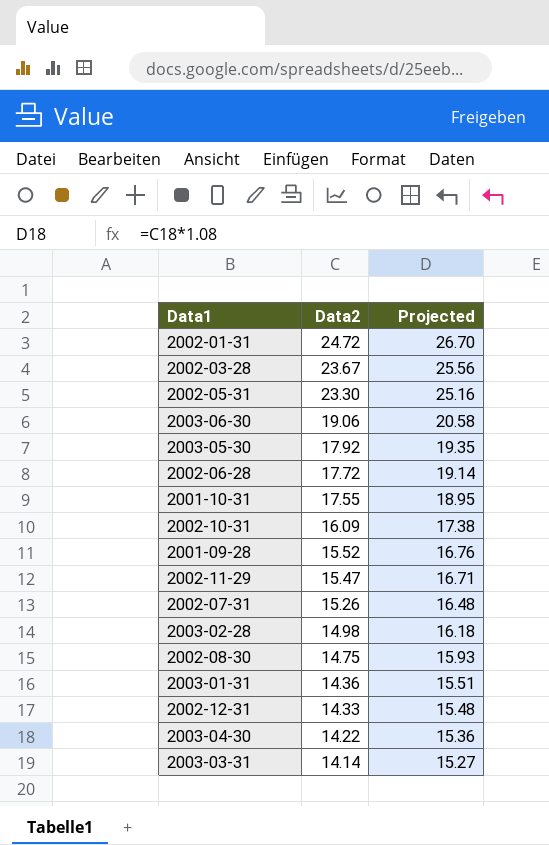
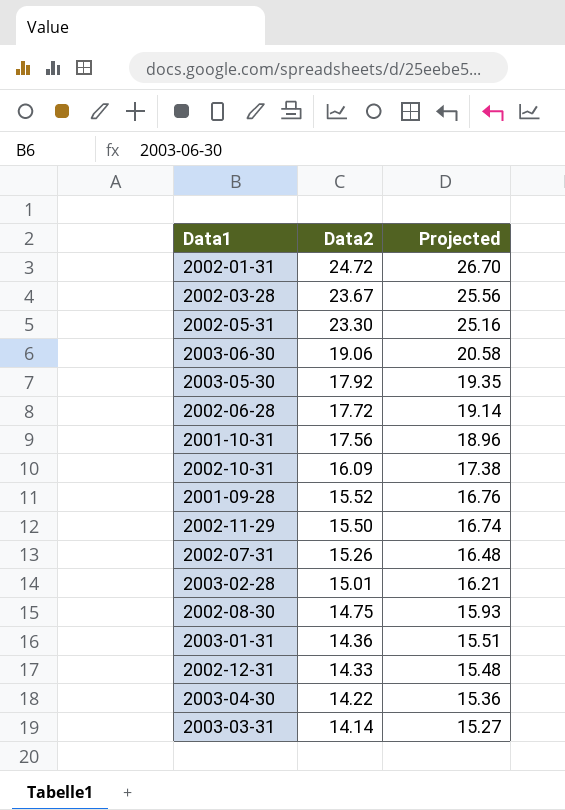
2001-10-31 | Data2: 17.55 -> 17.56
2001-10-31 | Projected: 18.95 -> 18.96
2002-11-29 | Data2: 15.47 -> 15.50
2002-11-29 | Projected: 16.71 -> 16.74
2003-02-28 | Data2: 14.98 -> 15.01
2003-02-28 | Projected: 16.18 -> 16.21

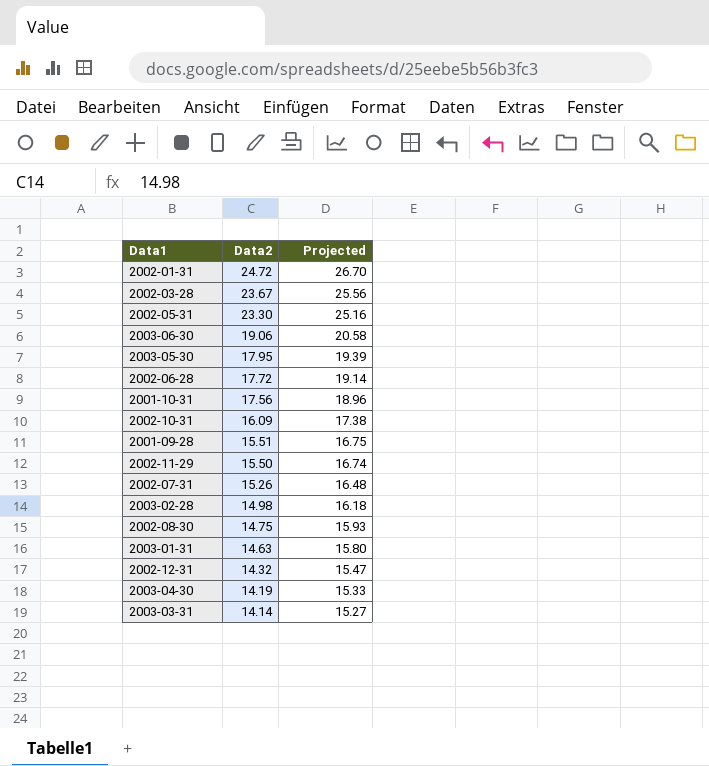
2003-05-30 | Data2: 17.92 -> 17.95
2003-05-30 | Projected: 19.35 -> 19.39
2001-09-28 | Data2: 15.52 -> 15.51
2001-09-28 | Projected: 16.76 -> 16.75
2003-02-28 | Data2: 15.01 -> 14.98
2003-02-28 | Projected: 16.21 -> 16.18
2003-01-31 | Data2: 14.36 -> 14.63
2003-01-31 | Projected: 15.51 -> 15.80
2002-12-31 | Data2: 14.33 -> 14.32
2002-12-31 | Projected: 15.48 -> 15.47
2003-04-30 | Data2: 14.22 -> 14.19
2003-04-30 | Projected: 15.36 -> 15.33

